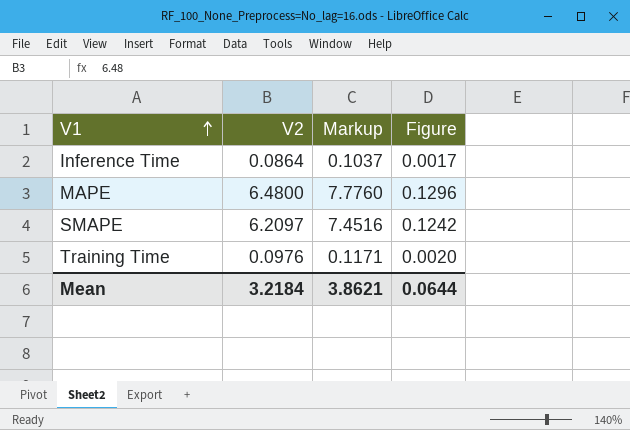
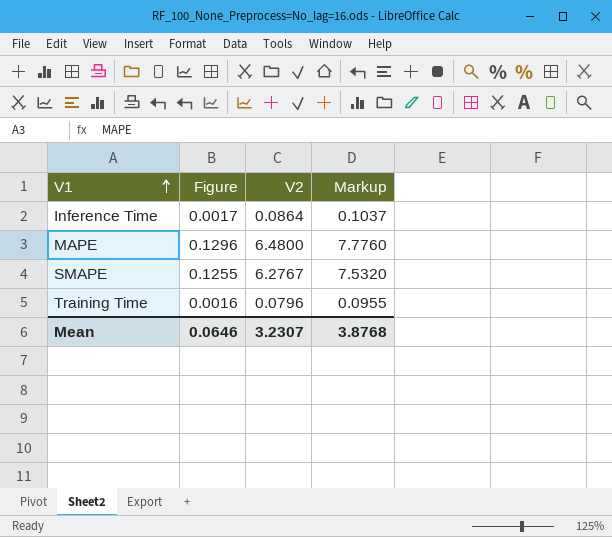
column Figure | position: 4 -> 2
SMAPE | Figure: 0.1242 -> 0.1255
SMAPE | V2: 6.2097 -> 6.2767
SMAPE | Markup: 7.4516 -> 7.5320
Training Time | Figure: 0.0020 -> 0.0016
Training Time | V2: 0.0976 -> 0.0796
Training Time | Markup: 0.1171 -> 0.0955
Mean | Figure: 0.0644 -> 0.0646
Mean | V2: 3.2184 -> 3.2307
Mean | Markup: 3.8621 -> 3.8768

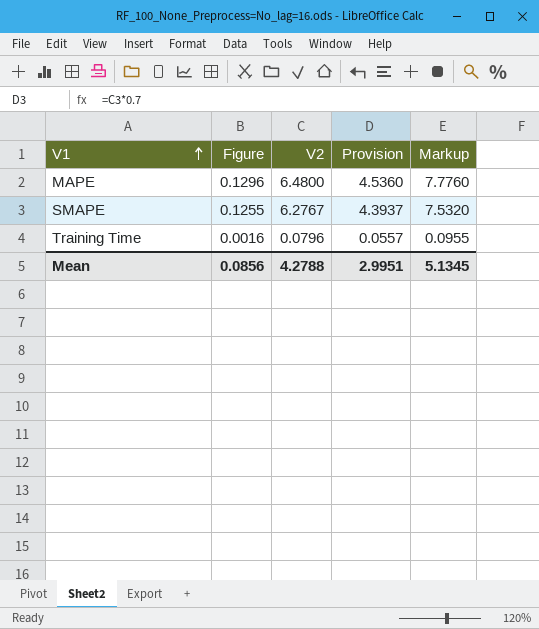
column Provision | formula: none -> [V2] * 0.7
row Inference Time: 0.0017 | 0.0864 | 0.1037 -> none
Mean | Figure: 0.0646 -> 0.0856
Mean | V2: 3.2307 -> 4.2788
Mean | Markup: 3.8768 -> 5.1345

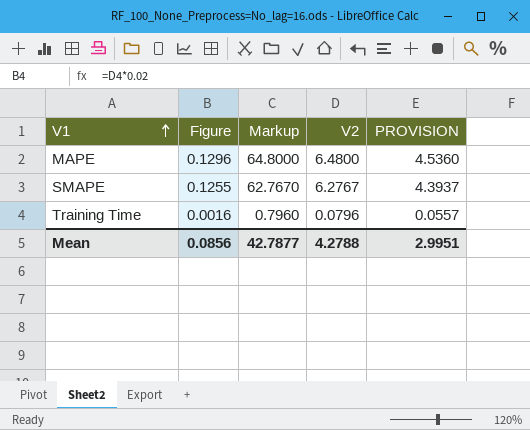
column Markup | formula: [V2] * 1.2 -> [V2] * 10
column Markup | position: 5 -> 3
column name: Provision -> PROVISION
Mean | Markup: 5.1345 -> 42.7877

